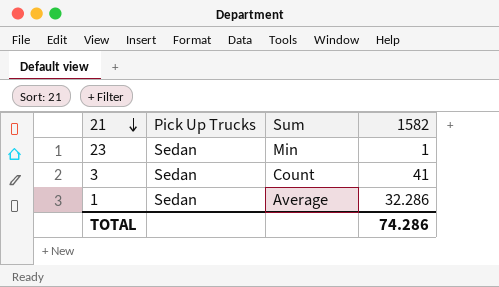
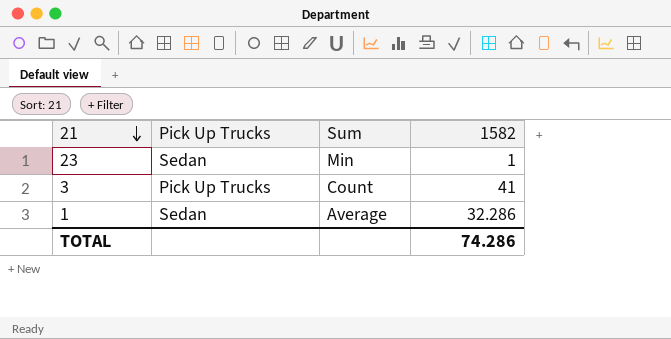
3 | Pick Up Trucks: Sedan -> Pick Up Trucks

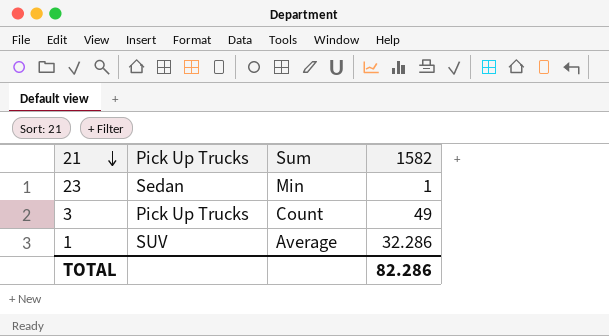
3 | 1582: 41 -> 49
1 | Pick Up Trucks: Sedan -> SUV
TOTAL | 1582: 74.286 -> 82.286

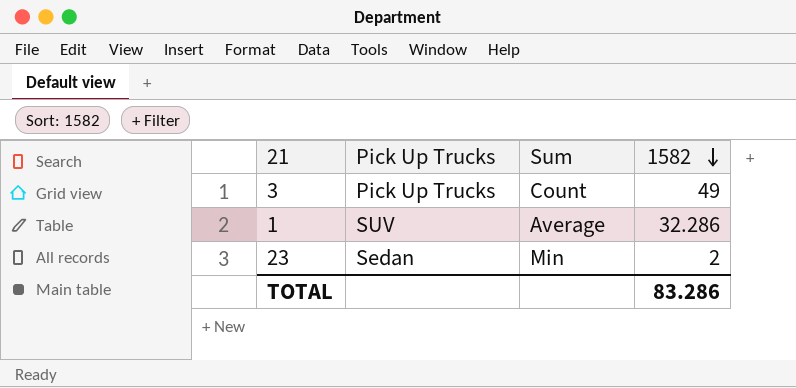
row order: 21 descending -> 1582 descending
23 | 1582: 1 -> 2
TOTAL | 1582: 82.286 -> 83.286

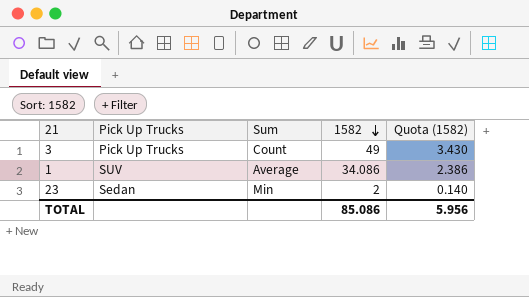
column Quota (1582) | formula: none -> [1582] * 0.07
1 | 1582: 32.286 -> 34.086
TOTAL | 1582: 83.286 -> 85.086

